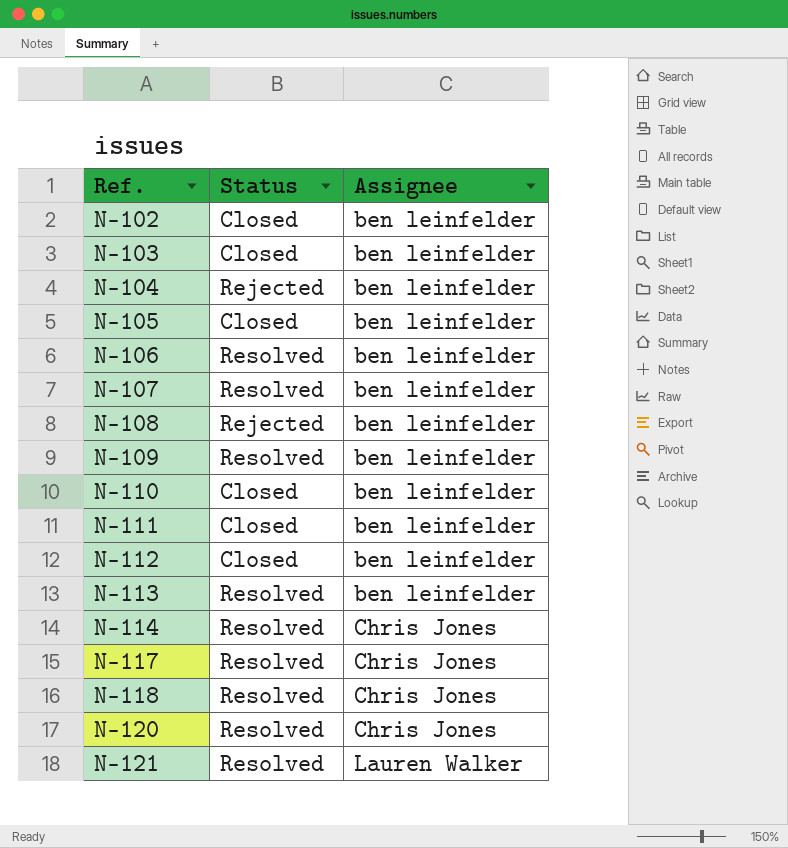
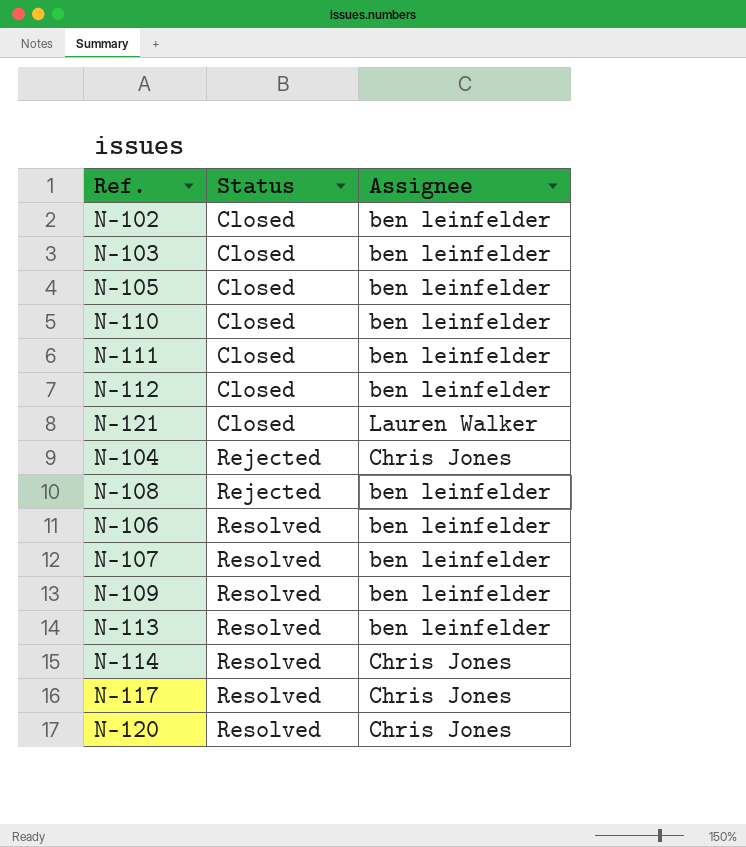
row order: Ref. ascending -> Status ascending
row N-118: Resolved | Chris Jones -> none
N-121 | Status: Resolved -> Closed
N-104 | Assignee: ben leinfelder -> Chris Jones

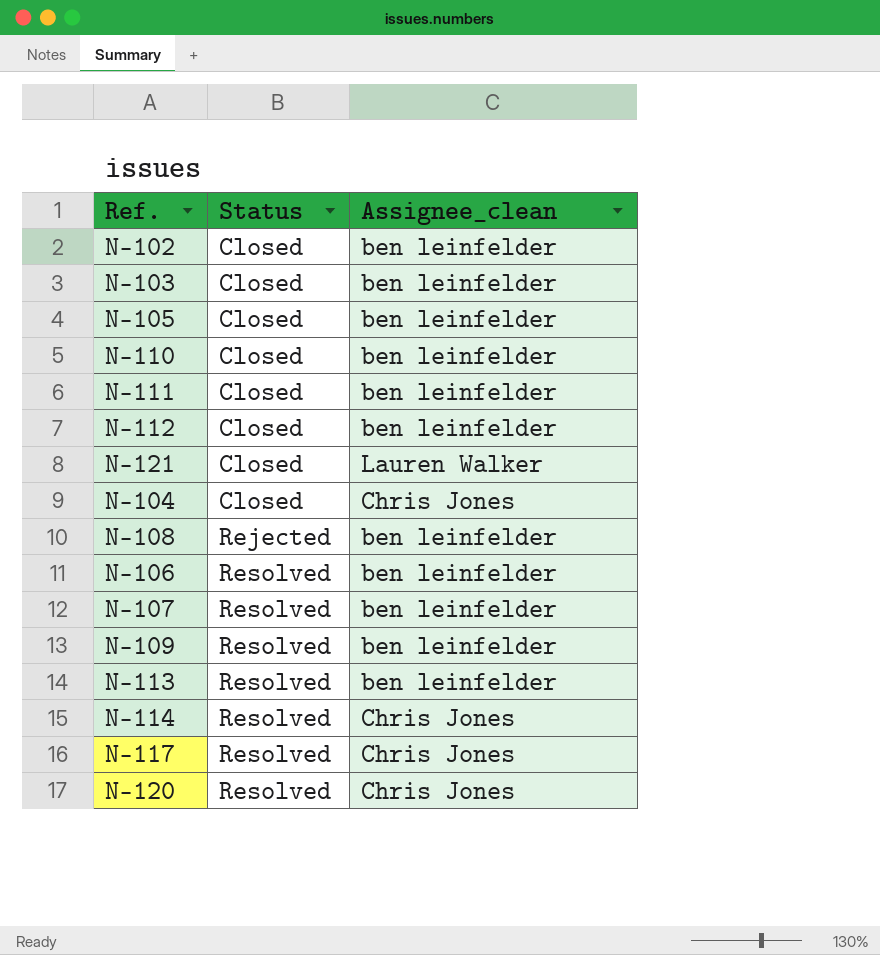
column name: Assignee -> Assignee_clean
N-104 | Status: Rejected -> Closed

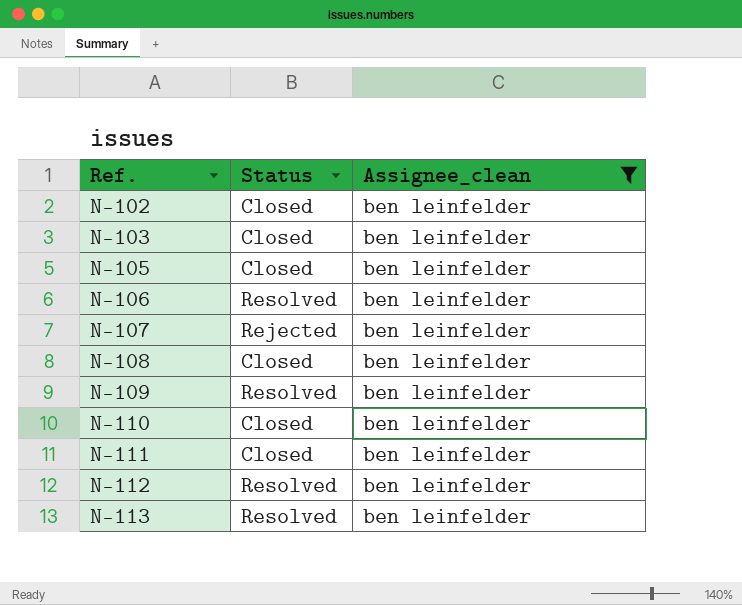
filter: none -> Assignee_clean = ben leinfelder
row order: Status ascending -> Ref. ascending
N-107 | Status: Resolved -> Rejected
N-108 | Status: Rejected -> Closed
N-112 | Status: Closed -> Resolved

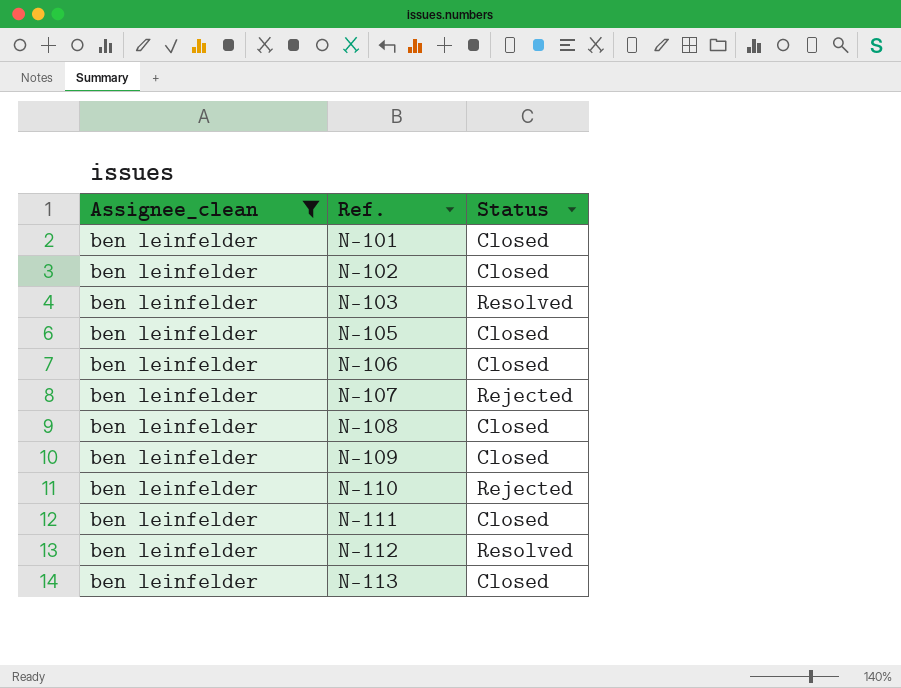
column Assignee_clean | position: 3 -> 1
row N-101: none -> ben leinfelder | Closed
N-103 | Status: Closed -> Resolved
N-106 | Status: Resolved -> Closed
N-109 | Status: Resolved -> Closed
N-110 | Status: Closed -> Rejected
N-113 | Status: Resolved -> Closed

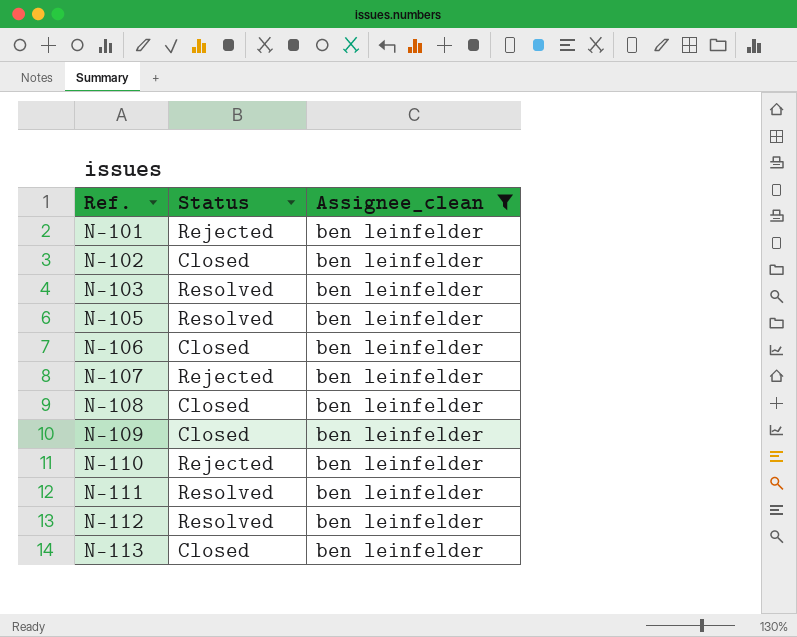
column Assignee_clean | position: 1 -> 3
N-101 | Status: Closed -> Rejected
N-105 | Status: Closed -> Resolved
N-111 | Status: Closed -> Resolved

